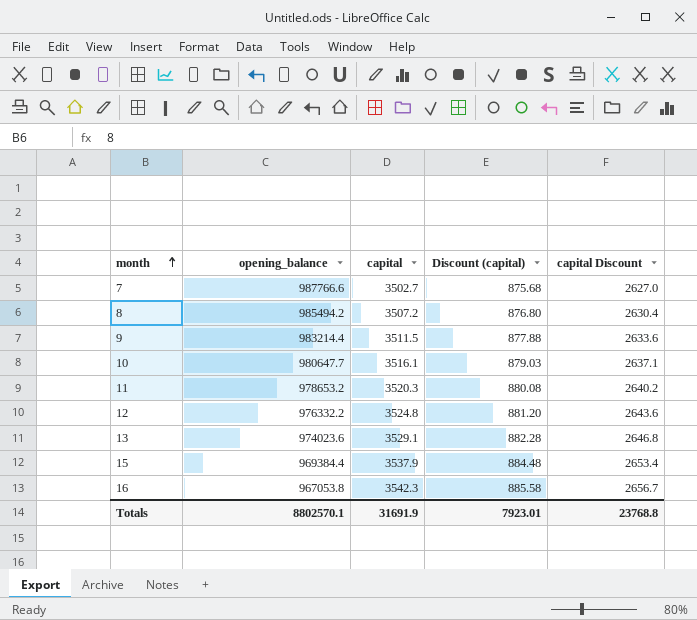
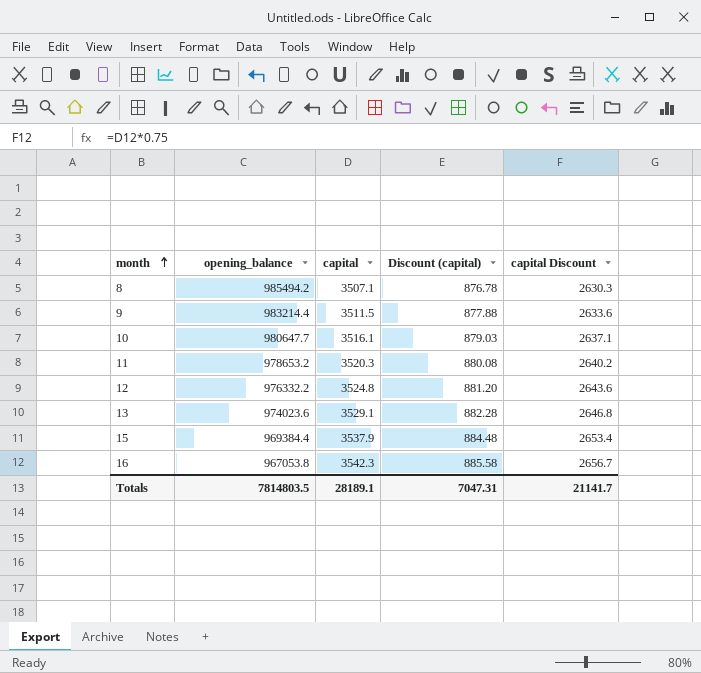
row 7: 987766.6 | 3502.7 | 875.68 | 2627.0 -> none
8 | capital: 3507.2 -> 3507.1
8 | Discount (capital): 876.80 -> 876.78
8 | capital Discount: 2630.4 -> 2630.3
Totals | opening_balance: 8802570.1 -> 7814803.5
Totals | capital: 31691.9 -> 28189.1
Totals | Discount (capital): 7923.01 -> 7047.31
Totals | capital Discount: 23768.8 -> 21141.7

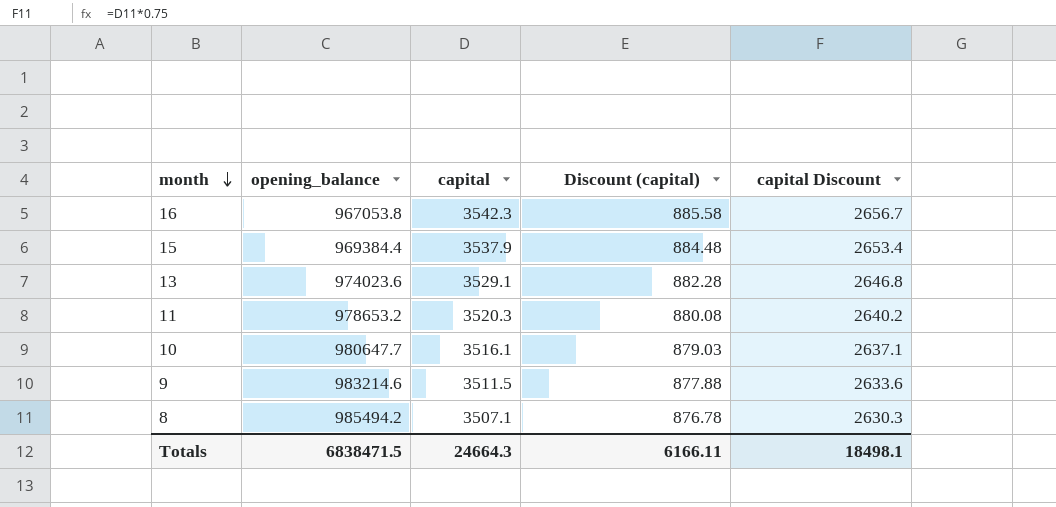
row order: month ascending -> month descending
row 12: 976332.2 | 3524.8 | 881.20 | 2643.6 -> none
9 | opening_balance: 983214.4 -> 983214.6
Totals | opening_balance: 7814803.5 -> 6838471.5
Totals | capital: 28189.1 -> 24664.3
Totals | Discount (capital): 7047.31 -> 6166.11
Totals | capital Discount: 21141.7 -> 18498.1

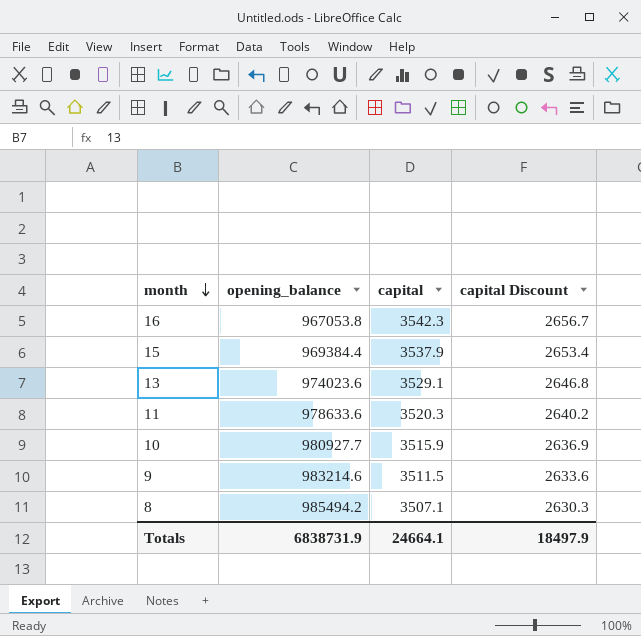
column Discount (capital) | formula: [capital] * 0.25 -> none
11 | opening_balance: 978653.2 -> 978633.6
10 | opening_balance: 980647.7 -> 980927.7
10 | capital: 3516.1 -> 3515.9
10 | capital Discount: 2637.1 -> 2636.9
Totals | opening_balance: 6838471.5 -> 6838731.9
Totals | capital: 24664.3 -> 24664.1
Totals | capital Discount: 18498.1 -> 18497.9

